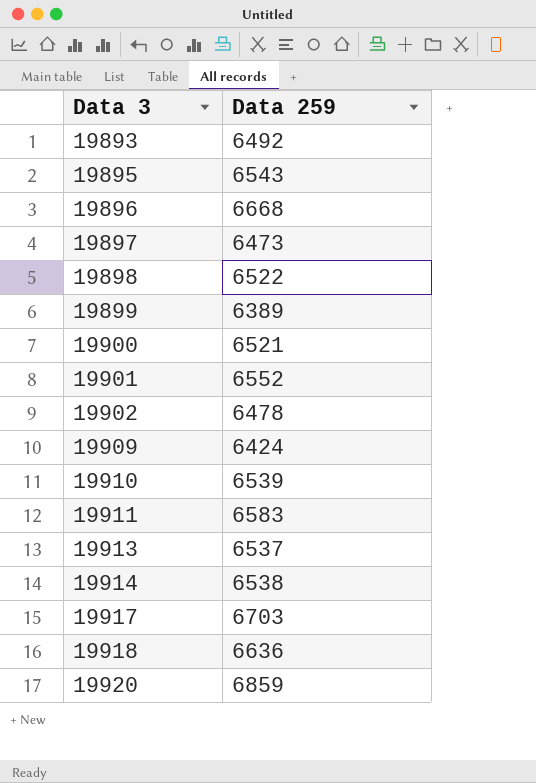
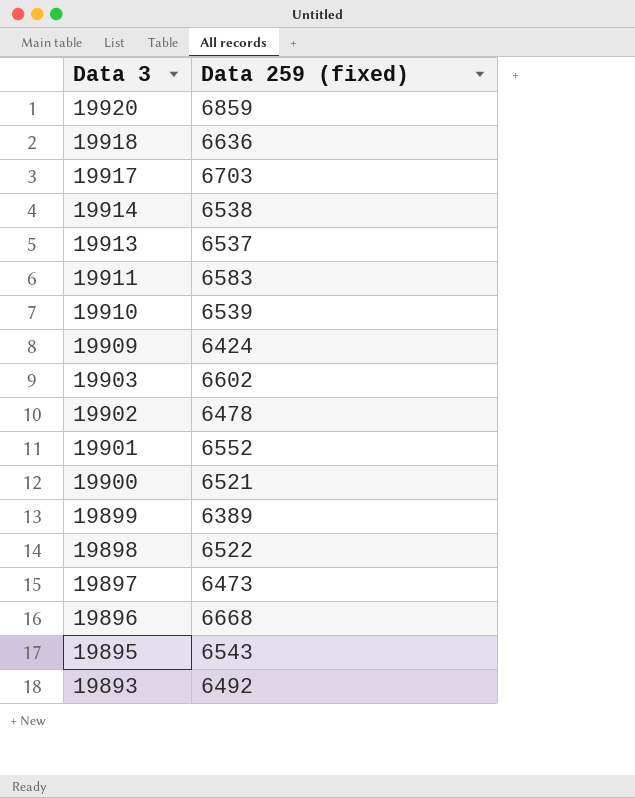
row order: Data 3 ascending -> Data 3 descending
column name: Data 259 -> Data 259 (fixed)
row 19903: none -> 6602

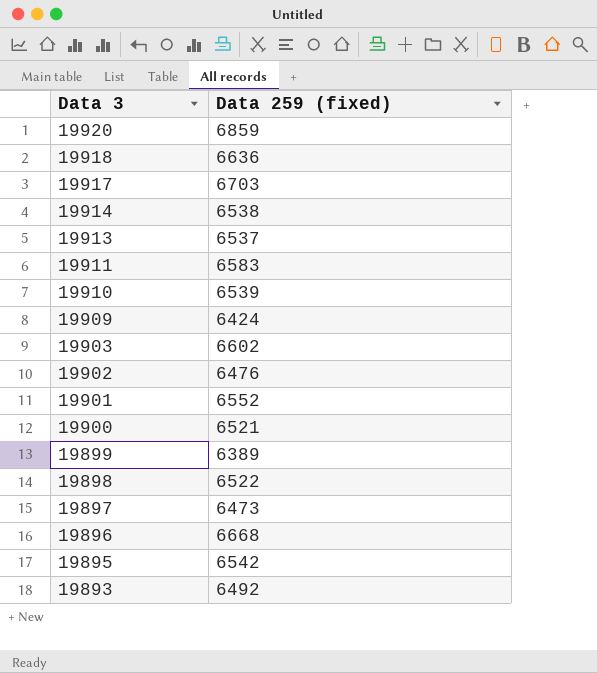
19902 | Data 259 (fixed): 6478 -> 6476
19895 | Data 259 (fixed): 6543 -> 6542

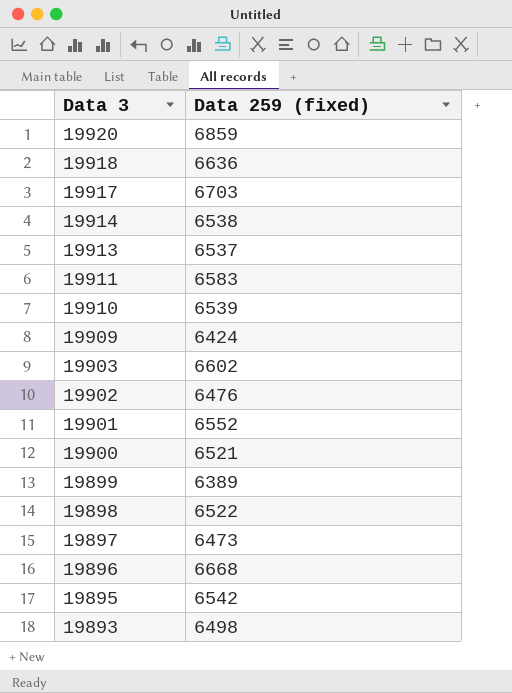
19893 | Data 259 (fixed): 6492 -> 6498

